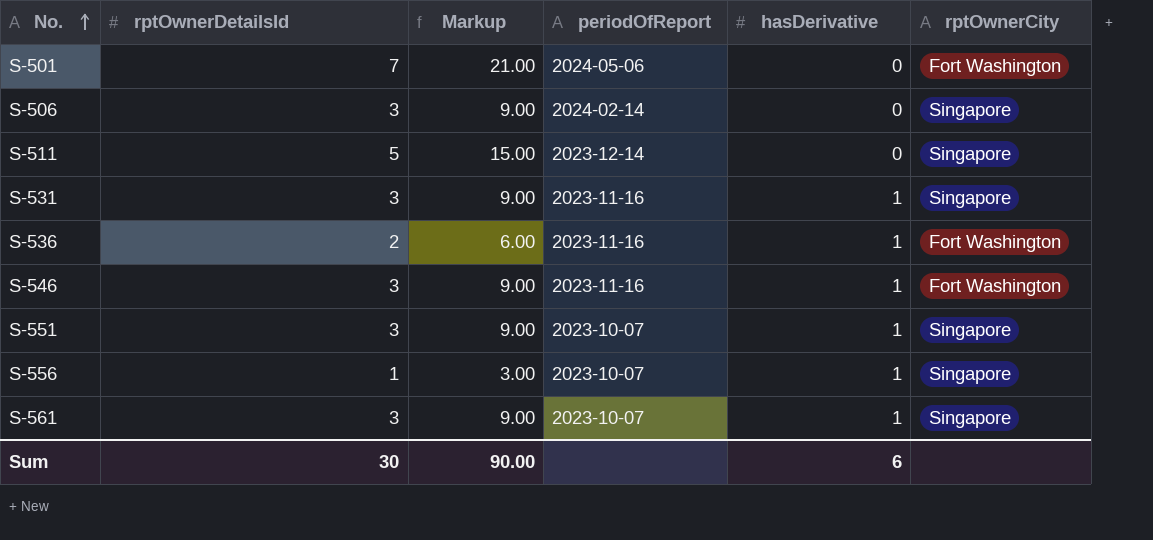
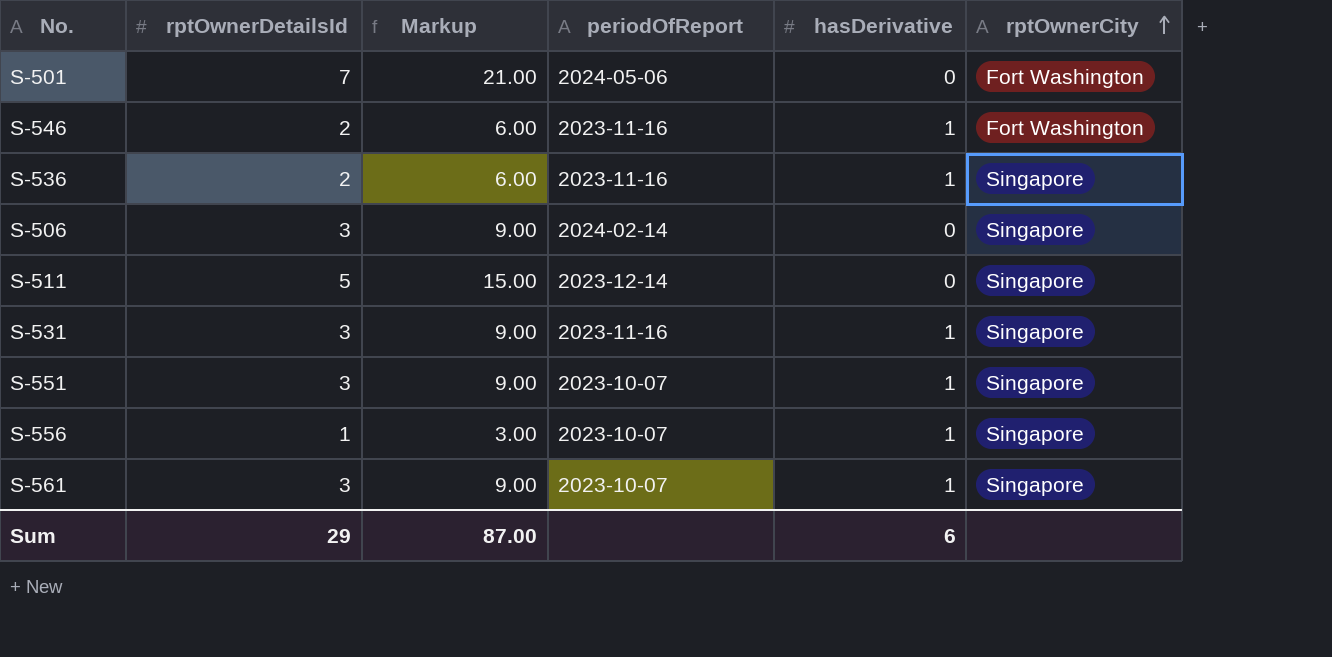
row order: No. ascending -> rptOwnerCity ascending
S-546 | rptOwnerDetailsId: 3 -> 2
S-546 | Markup: 9.00 -> 6.00
S-536 | rptOwnerCity: Fort Washington -> Singapore
Sum | rptOwnerDetailsId: 30 -> 29
Sum | Markup: 90.00 -> 87.00

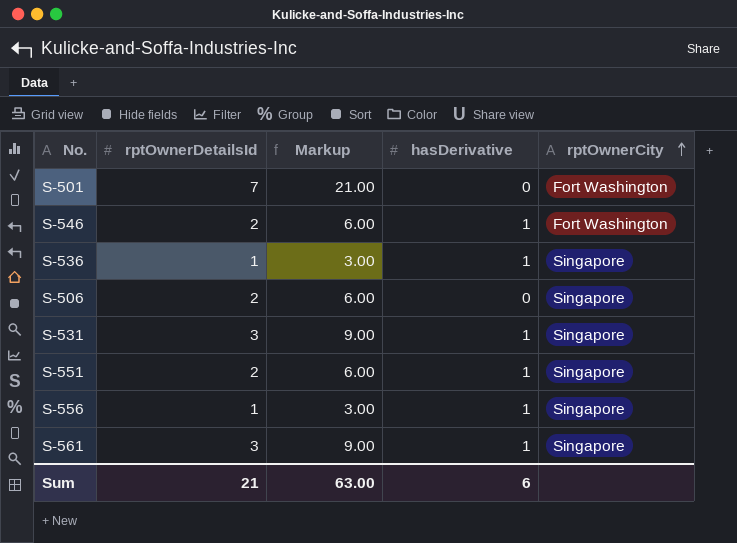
column periodOfReport | position: 4 -> none
row S-511: 5 | 15.00 | 2023-12-14 | 0 | Singapore -> none
S-536 | rptOwnerDetailsId: 2 -> 1
S-536 | Markup: 6.00 -> 3.00
S-506 | rptOwnerDetailsId: 3 -> 2
S-506 | Markup: 9.00 -> 6.00
S-551 | rptOwnerDetailsId: 3 -> 2
S-551 | Markup: 9.00 -> 6.00
Sum | rptOwnerDetailsId: 29 -> 21
Sum | Markup: 87.00 -> 63.00

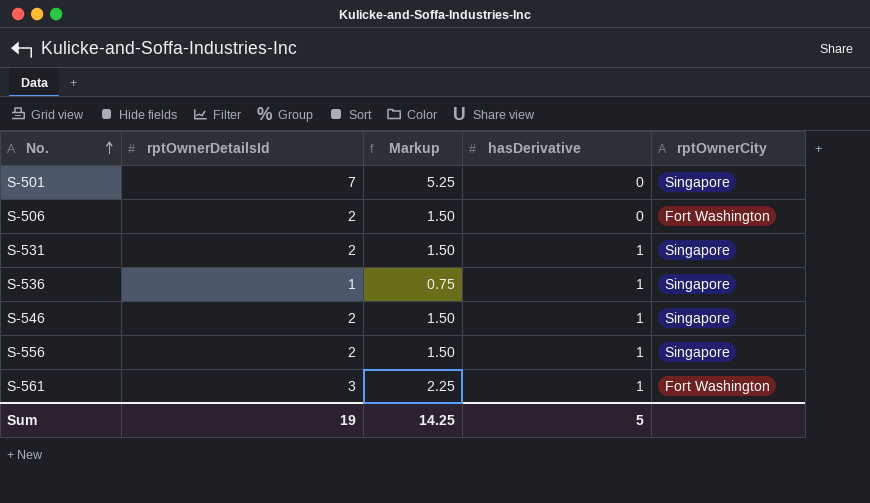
row order: rptOwnerCity ascending -> No. ascending
column Markup | formula: [rptOwnerDetailsId] * 3 -> [rptOwnerDetailsId] * 0.75
row S-551: 2 | 6.00 | 1 | Singapore -> none
S-501 | rptOwnerCity: Fort Washington -> Singapore
S-506 | rptOwnerCity: Singapore -> Fort Washington
S-531 | rptOwnerDetailsId: 3 -> 2
S-546 | rptOwnerCity: Fort Washington -> Singapore
S-556 | rptOwnerDetailsId: 1 -> 2
S-561 | rptOwnerCity: Singapore -> Fort Washington
Sum | rptOwnerDetailsId: 21 -> 19
Sum | Markup: 63.00 -> 14.25
Sum | hasDerivative: 6 -> 5

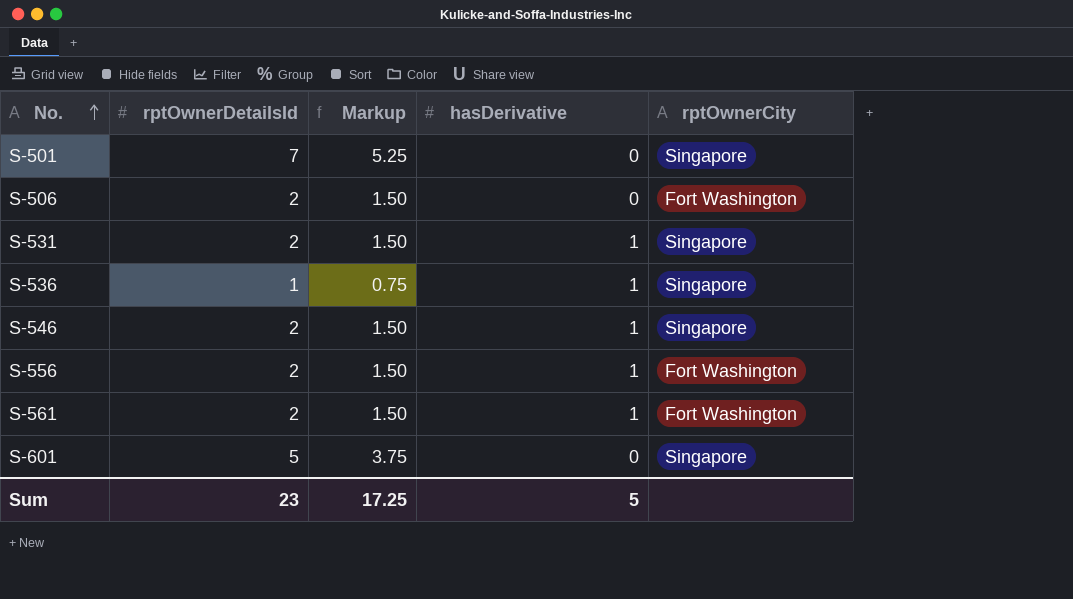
S-556 | rptOwnerCity: Singapore -> Fort Washington
S-561 | rptOwnerDetailsId: 3 -> 2
S-561 | Markup: 2.25 -> 1.50
row S-601: none -> 5 | 3.75 | 0 | Singapore
Sum | rptOwnerDetailsId: 19 -> 23
Sum | Markup: 14.25 -> 17.25

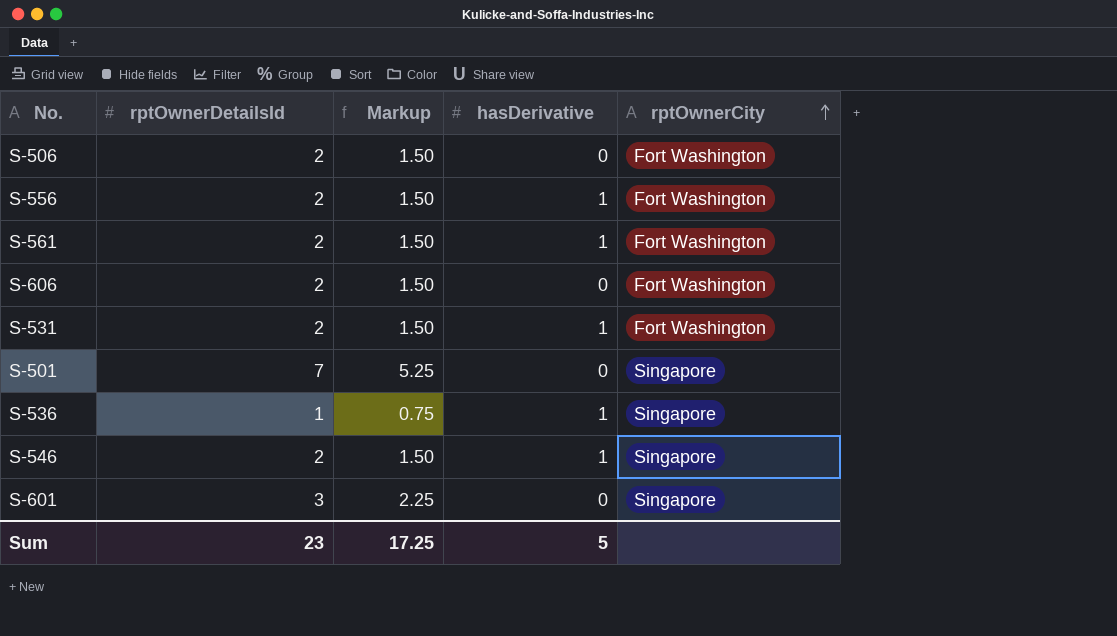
row order: No. ascending -> rptOwnerCity ascending
row S-606: none -> 2 | 1.50 | 0 | Fort Washington
S-531 | rptOwnerCity: Singapore -> Fort Washington
S-601 | rptOwnerDetailsId: 5 -> 3
S-601 | Markup: 3.75 -> 2.25

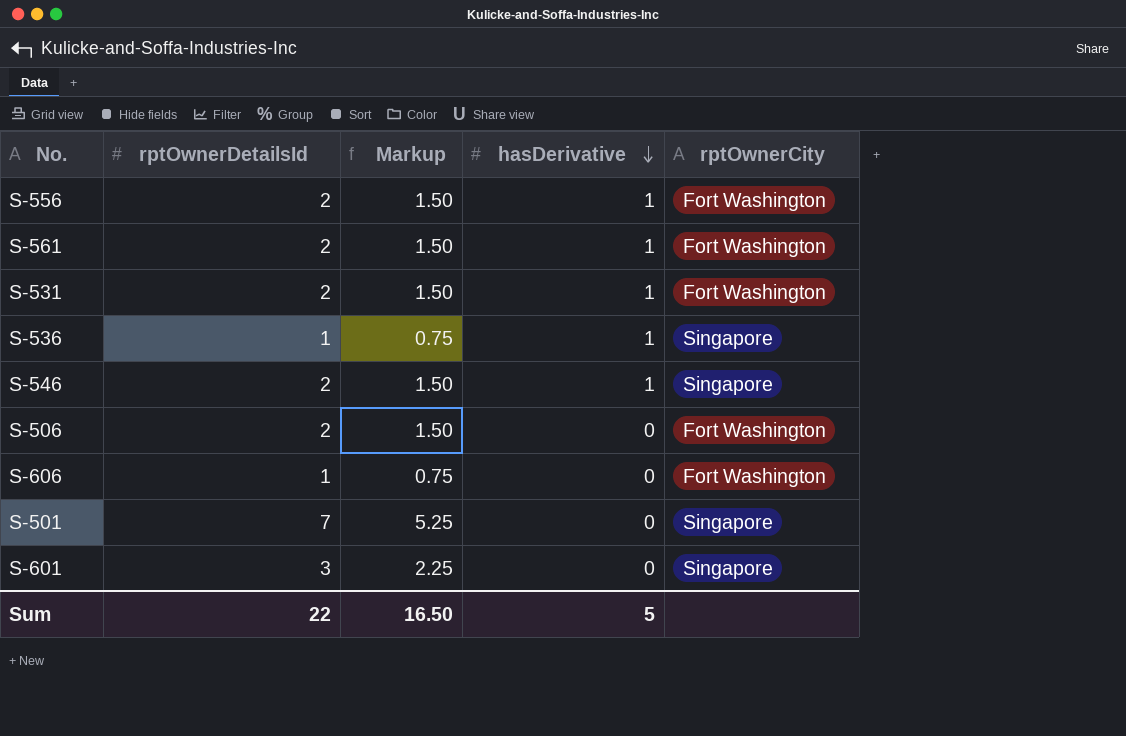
row order: rptOwnerCity ascending -> hasDerivative descending
S-606 | rptOwnerDetailsId: 2 -> 1
S-606 | Markup: 1.50 -> 0.75
Sum | rptOwnerDetailsId: 23 -> 22
Sum | Markup: 17.25 -> 16.50

